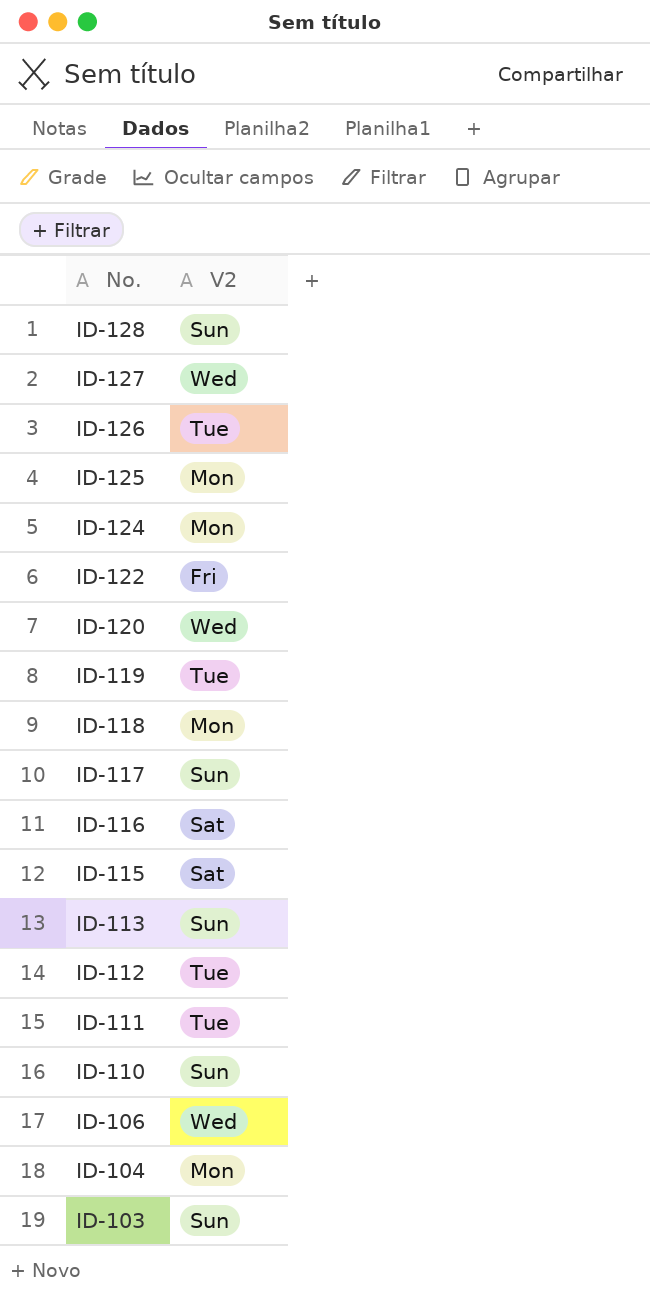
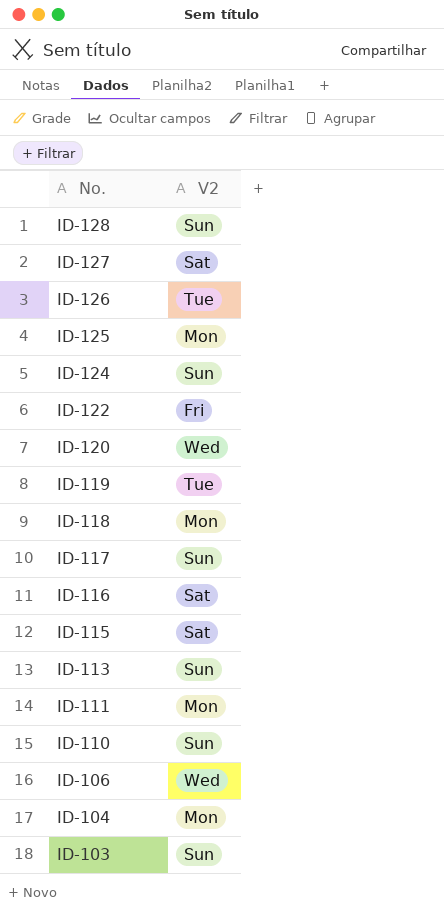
row ID-112: Tue -> none
ID-127 | V2: Wed -> Sat
ID-124 | V2: Mon -> Sun
ID-111 | V2: Tue -> Mon

